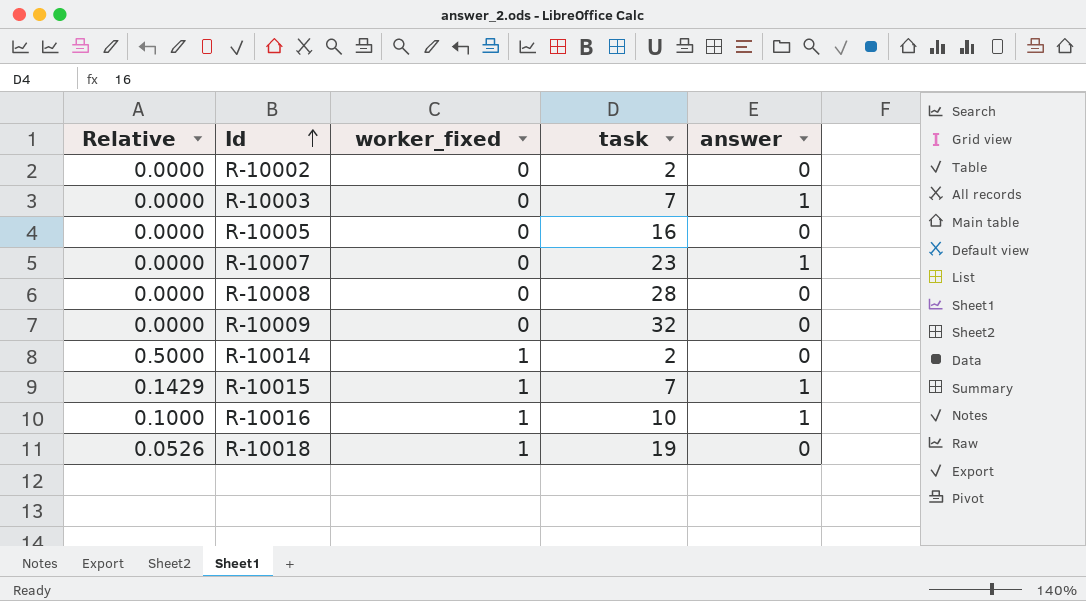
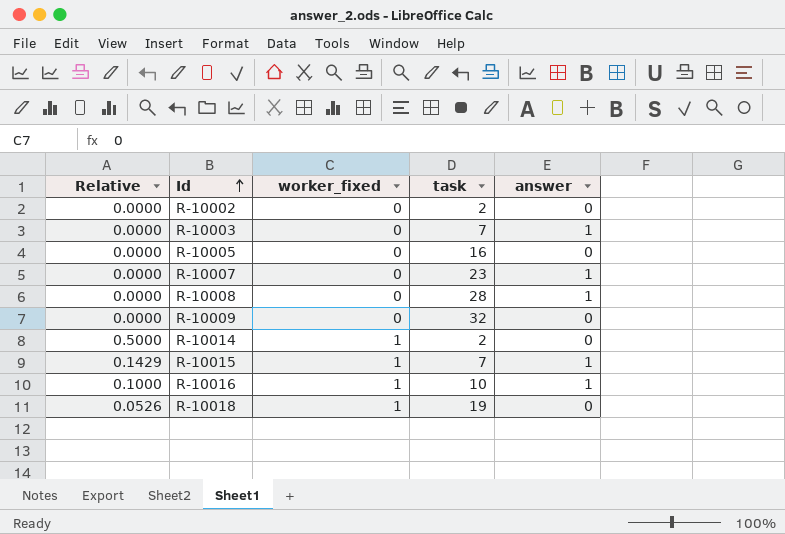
R-10008 | answer: 0 -> 1

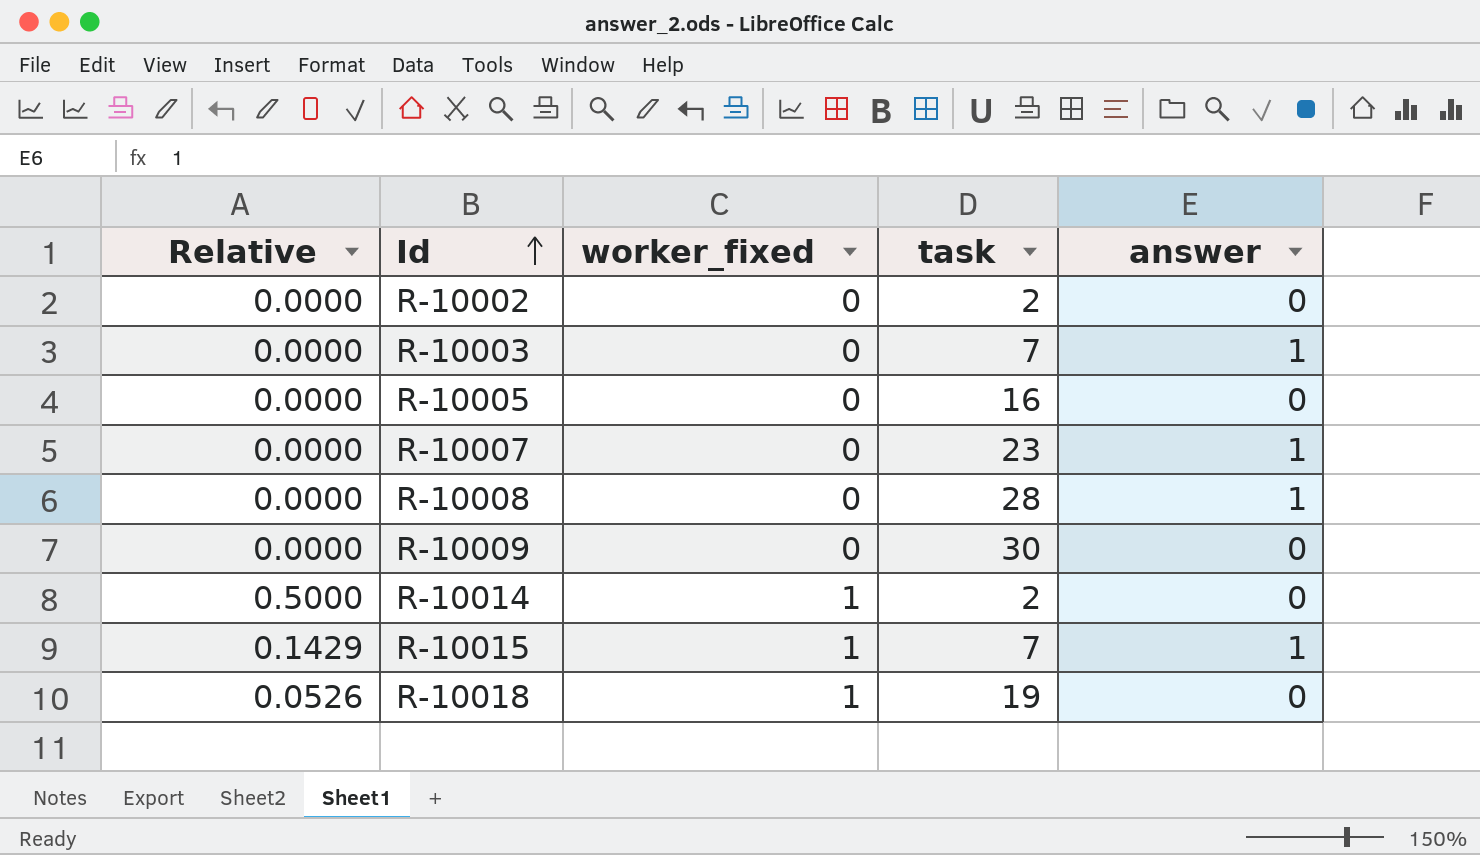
row R-10016: 0.1000 | 1 | 10 | 1 -> none
R-10009 | task: 32 -> 30

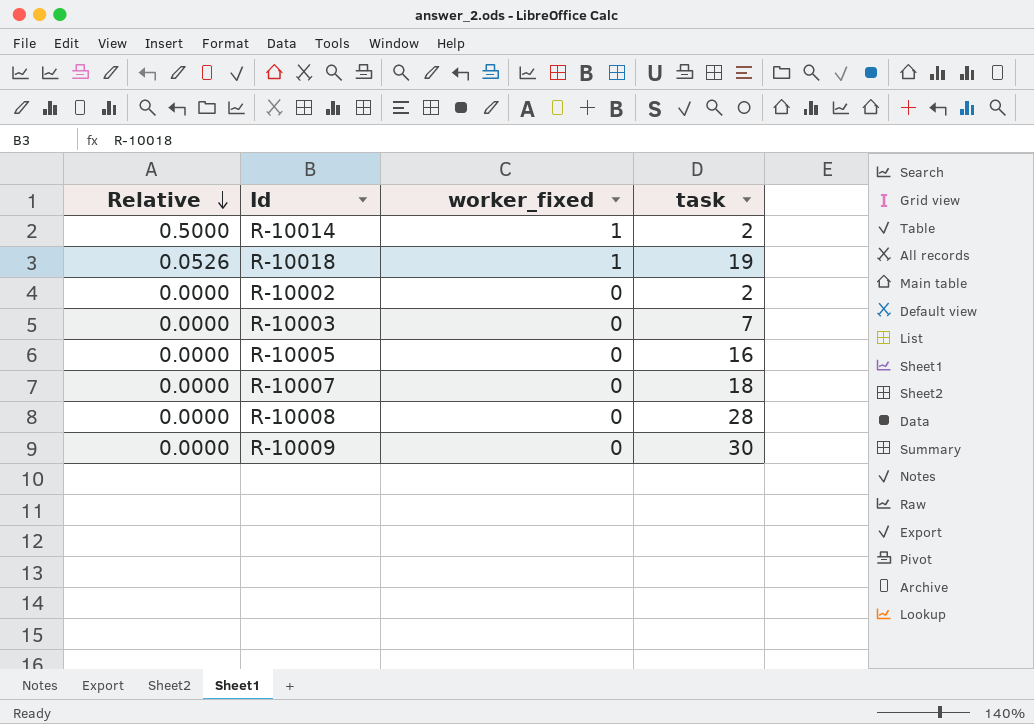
row order: Id ascending -> Relative descending
column answer | position: 5 -> none
row R-10015: 0.1429 | 1 | 7 | 1 -> none
R-10007 | task: 23 -> 18

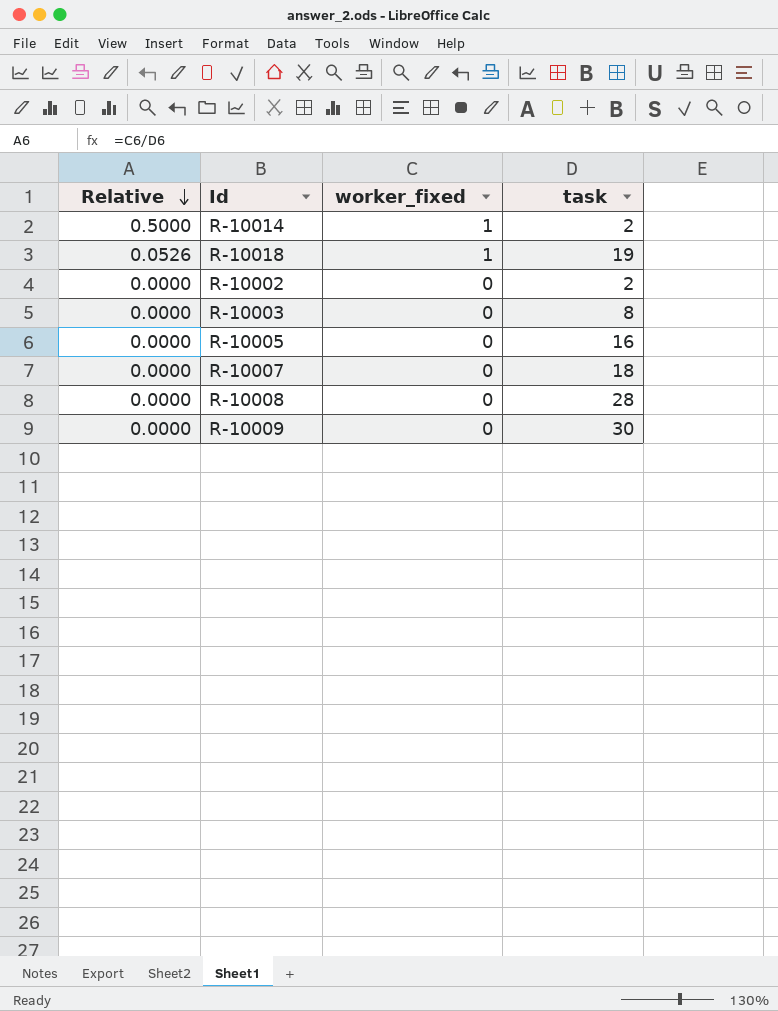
R-10003 | task: 7 -> 8

